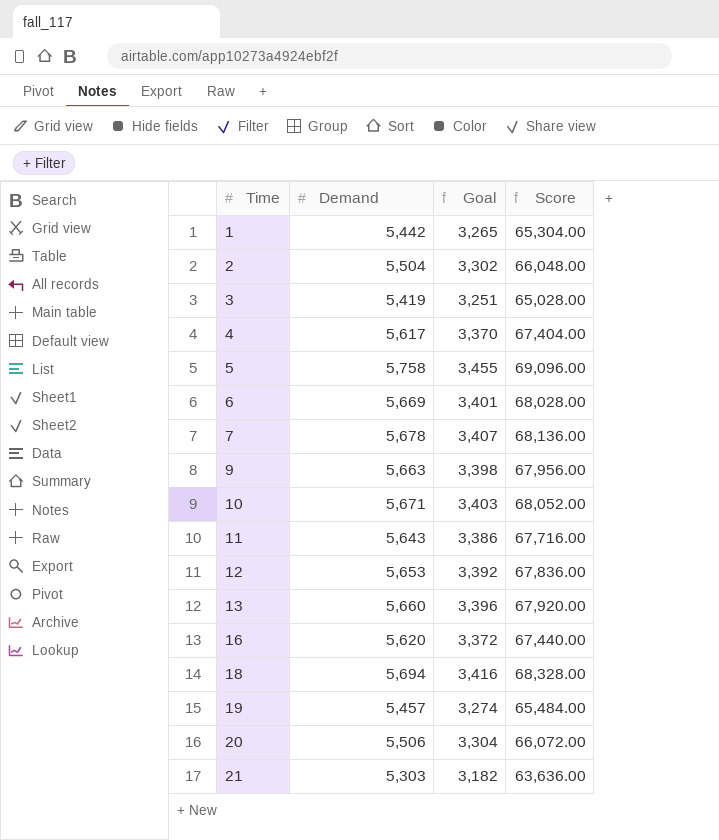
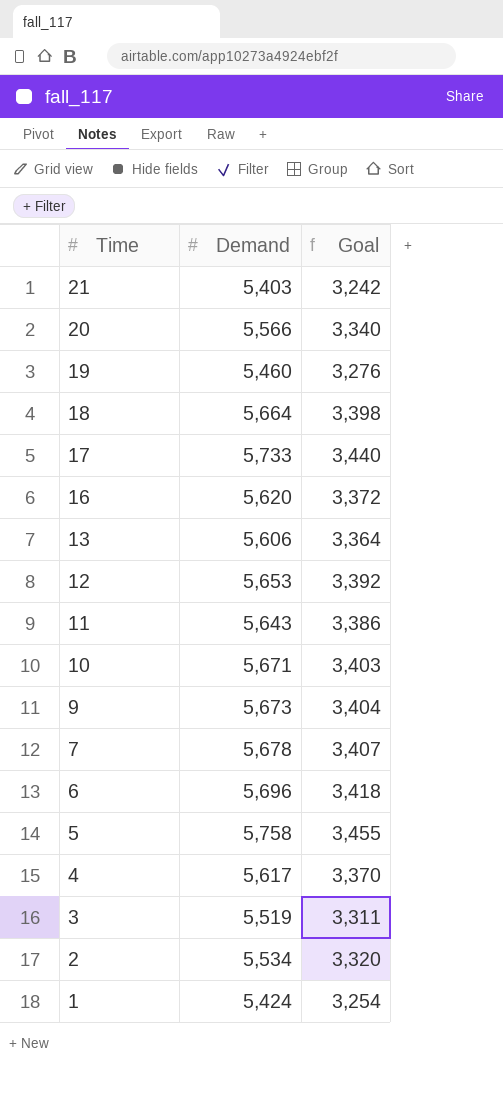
row order: Time ascending -> Time descending
column Score | formula: [Demand] * 12 -> none
21 | Demand: 5,303 -> 5,403
21 | Goal: 3,182 -> 3,242
20 | Demand: 5,506 -> 5,566
20 | Goal: 3,304 -> 3,340
19 | Demand: 5,457 -> 5,460
19 | Goal: 3,274 -> 3,276
18 | Demand: 5,694 -> 5,664
18 | Goal: 3,416 -> 3,398
row 17: none -> 5,733 | 3,440
13 | Demand: 5,660 -> 5,606
13 | Goal: 3,396 -> 3,364
9 | Demand: 5,663 -> 5,673
9 | Goal: 3,398 -> 3,404
6 | Demand: 5,669 -> 5,696
6 | Goal: 3,401 -> 3,418
3 | Demand: 5,419 -> 5,519
3 | Goal: 3,251 -> 3,311
2 | Demand: 5,504 -> 5,534
2 | Goal: 3,302 -> 3,320
1 | Demand: 5,442 -> 5,424
1 | Goal: 3,265 -> 3,254

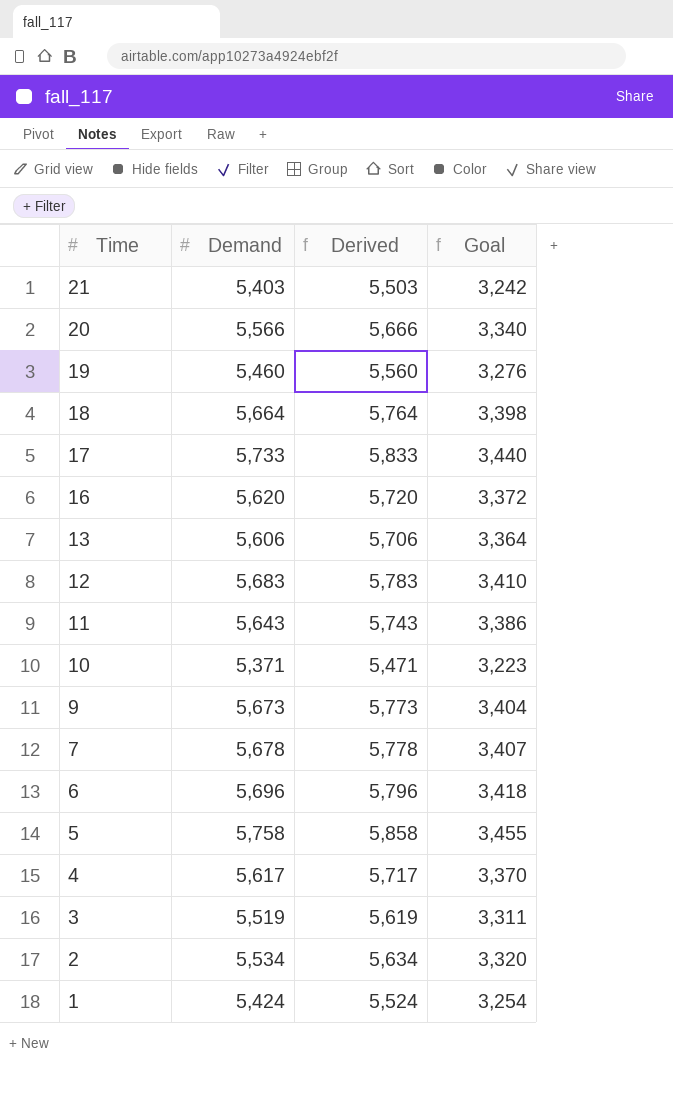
column Derived | formula: none -> [Demand] + 100
12 | Demand: 5,653 -> 5,683
12 | Goal: 3,392 -> 3,410
10 | Demand: 5,671 -> 5,371
10 | Goal: 3,403 -> 3,223

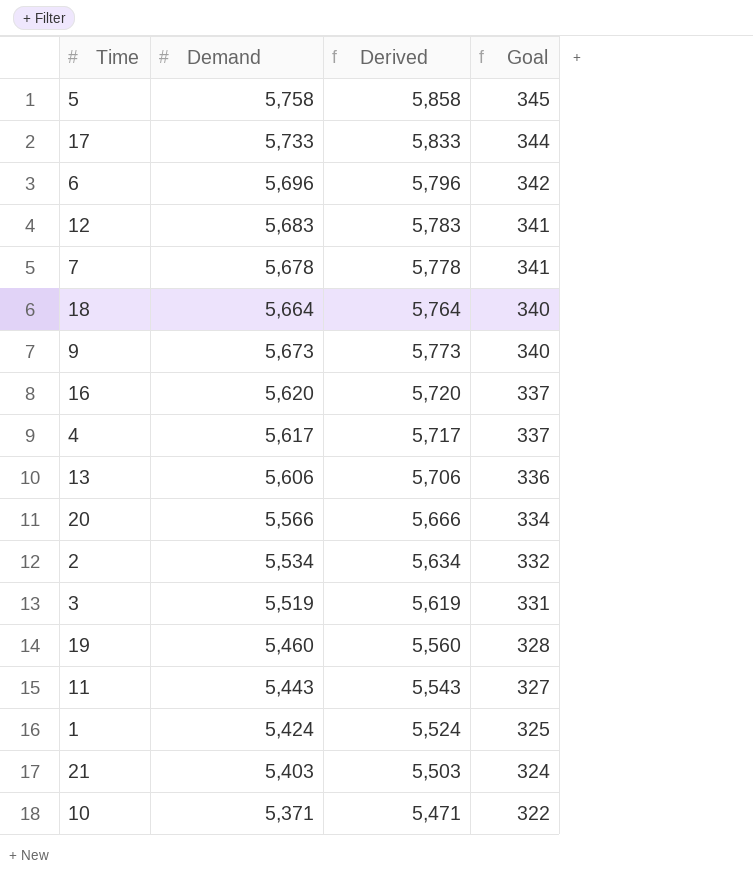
row order: Time descending -> Goal descending
column Goal | formula: [Demand] * 0.6 -> [Demand] * 0.06
11 | Demand: 5,643 -> 5,443
11 | Derived: 5,743 -> 5,543

